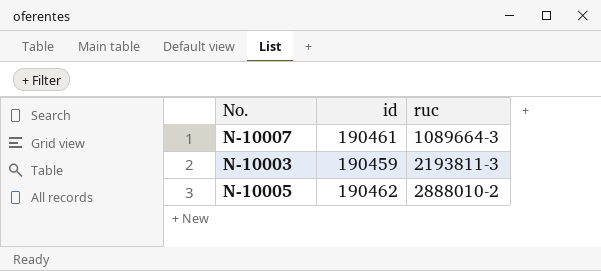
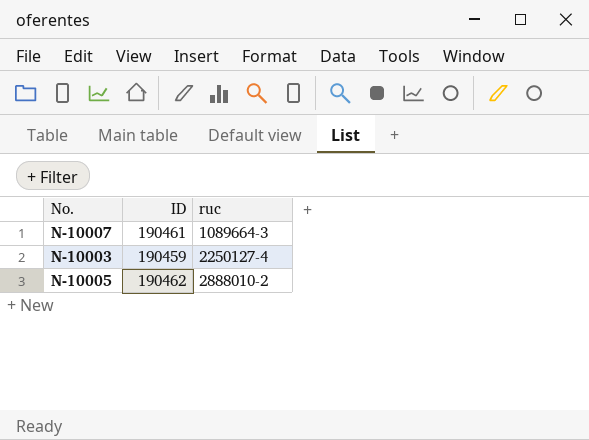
column name: id -> ID
N-10003 | ruc: 2193811-3 -> 2250127-4

